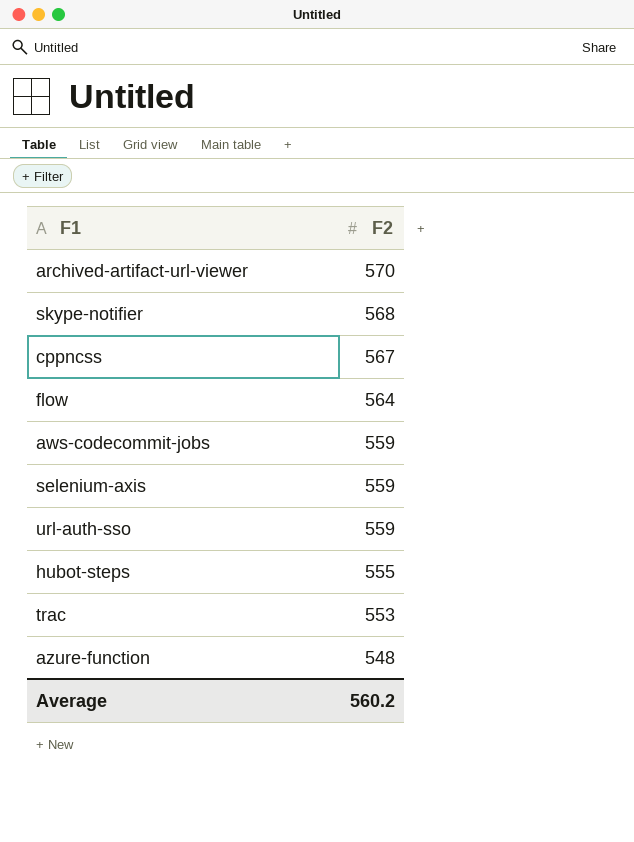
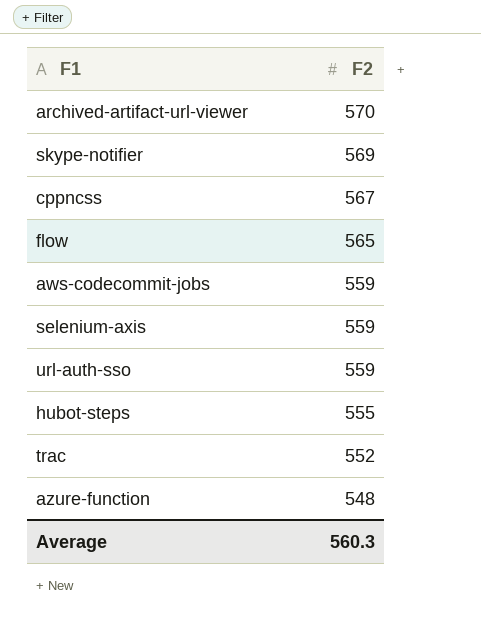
skype-notifier | F2: 568 -> 569
flow | F2: 564 -> 565
trac | F2: 553 -> 552
Average | F2: 560.2 -> 560.3

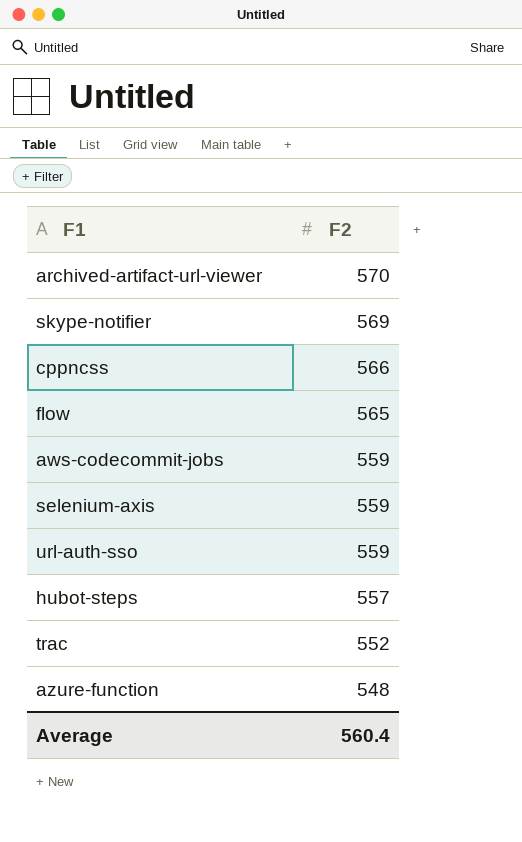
cppncss | F2: 567 -> 566
hubot-steps | F2: 555 -> 557
Average | F2: 560.3 -> 560.4

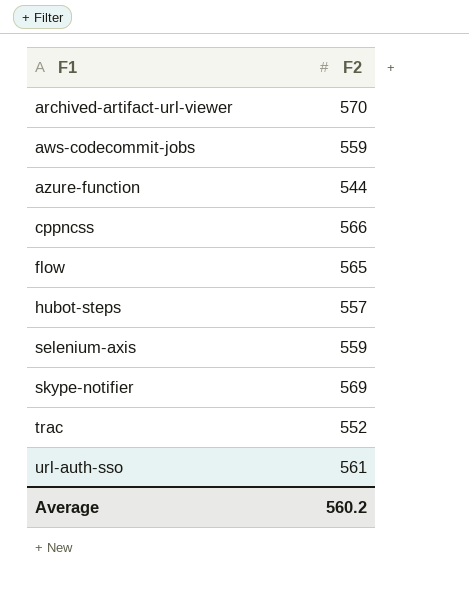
row order: F2 descending -> F1 ascending
azure-function | F2: 548 -> 544
url-auth-sso | F2: 559 -> 561
Average | F2: 560.4 -> 560.2

